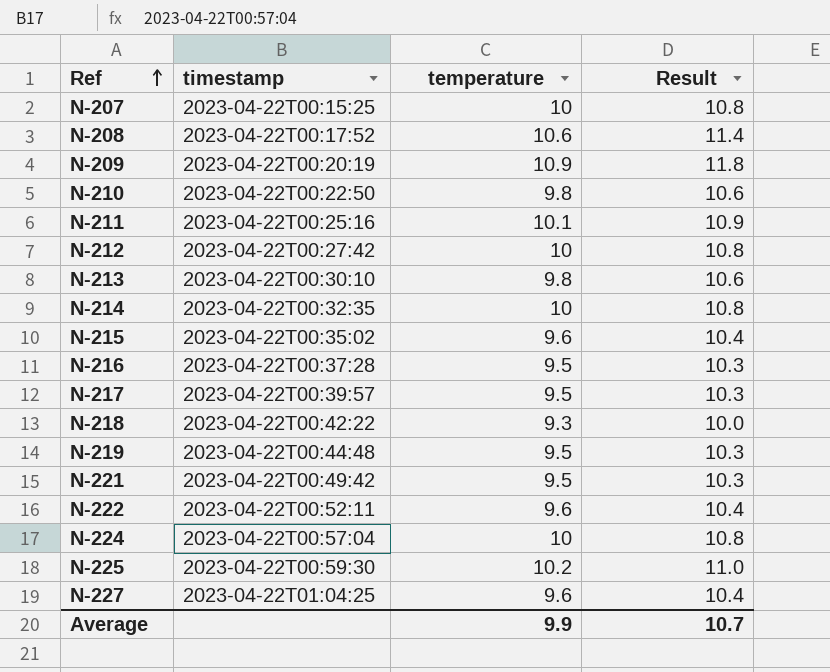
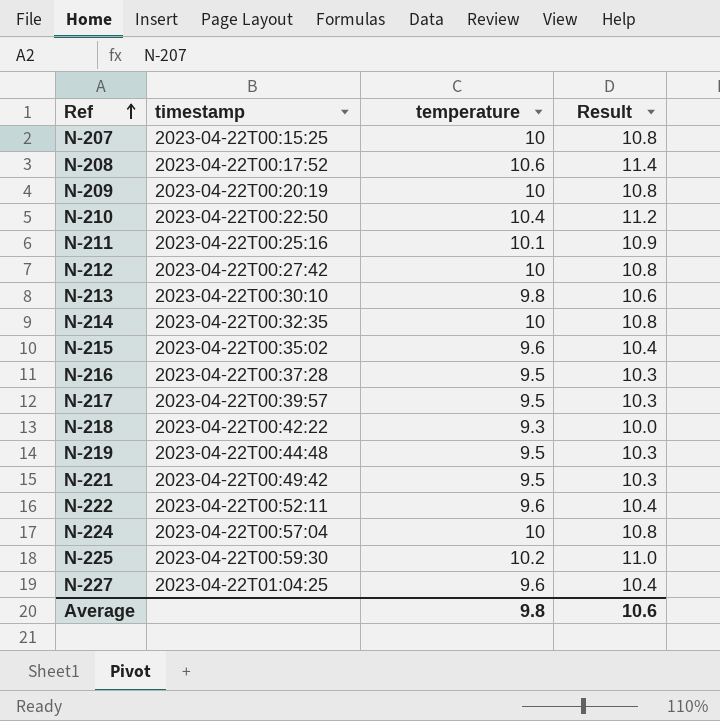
N-209 | temperature: 10.9 -> 10
N-209 | Result: 11.8 -> 10.8
N-210 | temperature: 9.8 -> 10.4
N-210 | Result: 10.6 -> 11.2
Average | temperature: 9.9 -> 9.8
Average | Result: 10.7 -> 10.6

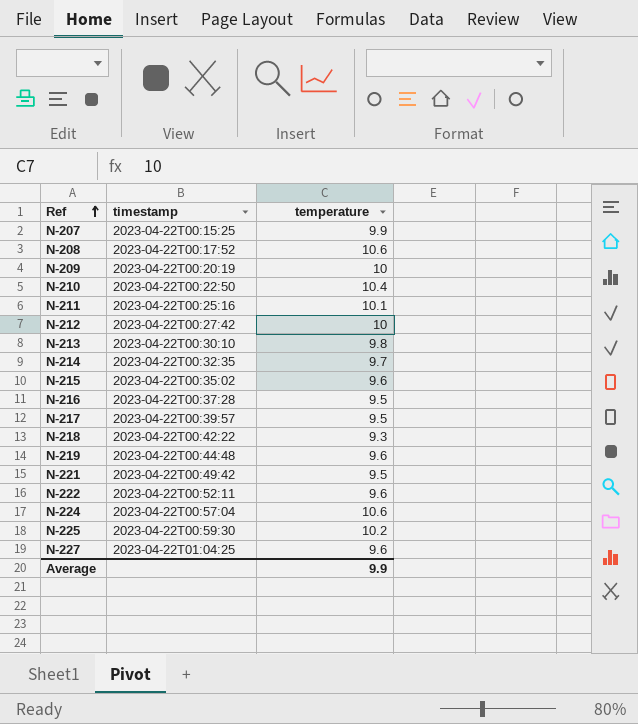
column Result | formula: [temperature] * 1.08 -> none
N-207 | temperature: 10 -> 9.9
N-214 | temperature: 10 -> 9.7
N-219 | temperature: 9.5 -> 9.6
N-224 | temperature: 10 -> 10.6
Average | temperature: 9.8 -> 9.9

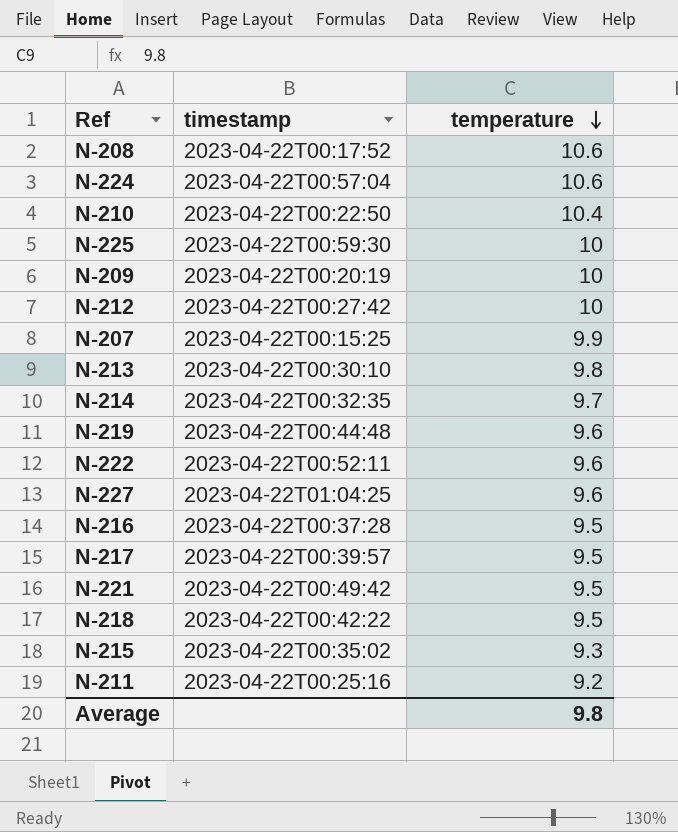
row order: Ref ascending -> temperature descending
N-225 | temperature: 10.2 -> 10
N-218 | temperature: 9.3 -> 9.5
N-215 | temperature: 9.6 -> 9.3
N-211 | temperature: 10.1 -> 9.2
Average | temperature: 9.9 -> 9.8

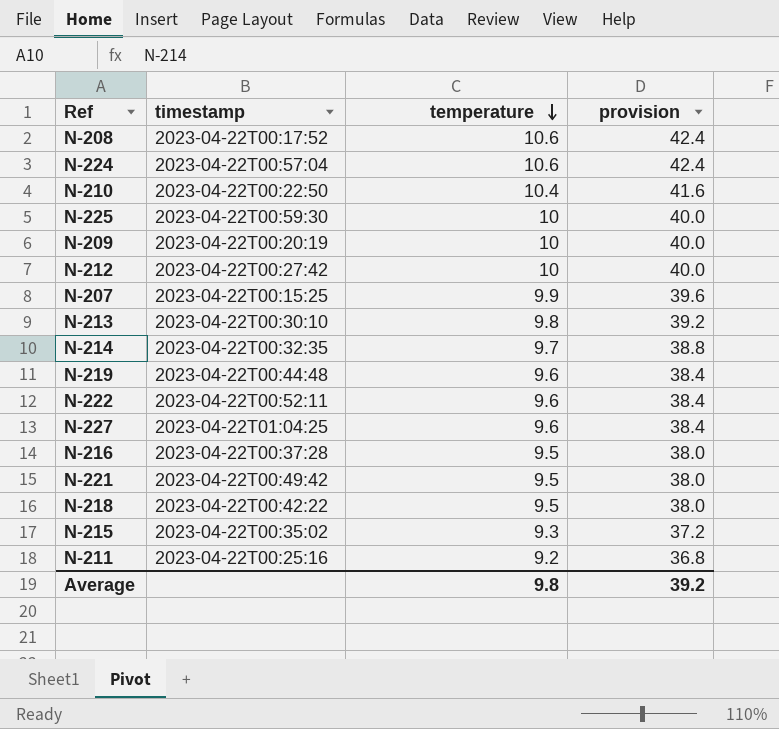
column provision | formula: none -> [temperature] * 4
row N-217: 2023-04-22T00:39:57 | 9.5 -> none

